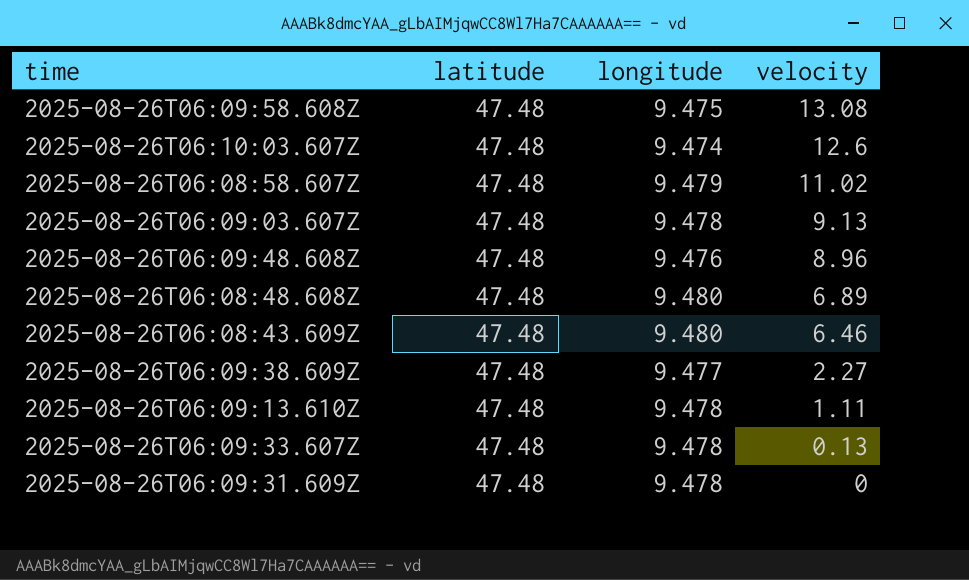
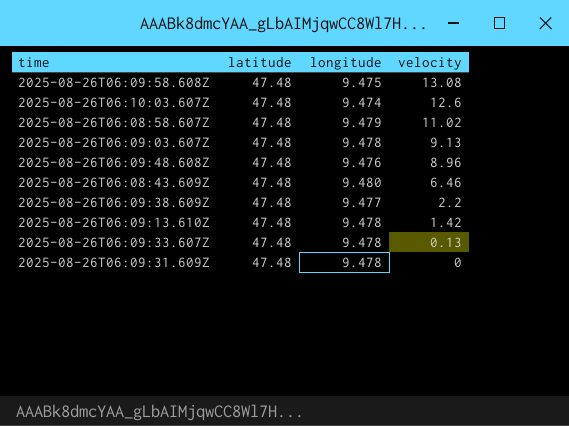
row 2025-08-26T06:08:48.608Z: 47.48 | 9.480 | 6.89 -> none
2025-08-26T06:09:38.609Z | velocity: 2.27 -> 2.2
2025-08-26T06:09:13.610Z | velocity: 1.11 -> 1.42

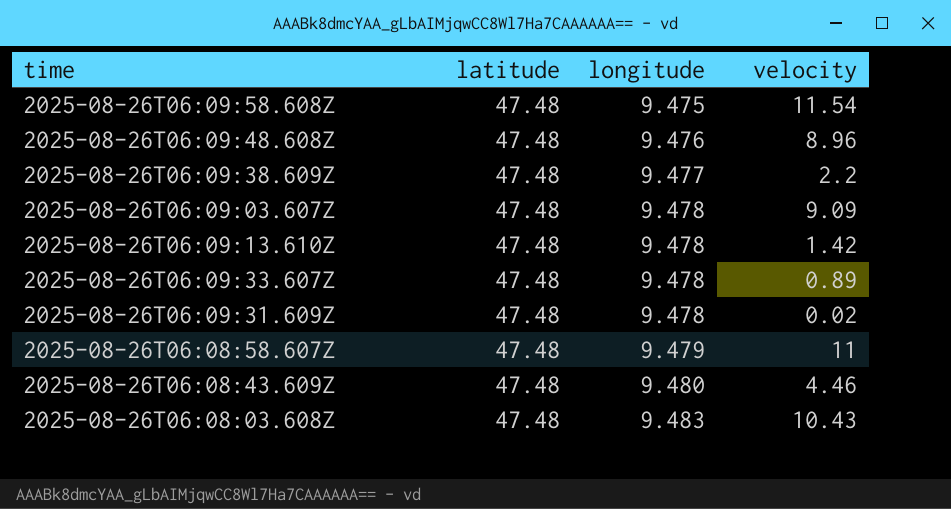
row order: velocity descending -> longitude ascending
row 2025-08-26T06:10:03.607Z: 47.48 | 9.474 | 12.6 -> none
2025-08-26T06:09:58.608Z | velocity: 13.08 -> 11.54
2025-08-26T06:09:03.607Z | velocity: 9.13 -> 9.09
2025-08-26T06:09:33.607Z | velocity: 0.13 -> 0.89
2025-08-26T06:09:31.609Z | velocity: 0 -> 0.02
2025-08-26T06:08:58.607Z | velocity: 11.02 -> 11
2025-08-26T06:08:43.609Z | velocity: 6.46 -> 4.46
row 2025-08-26T06:08:03.608Z: none -> 47.48 | 9.483 | 10.43

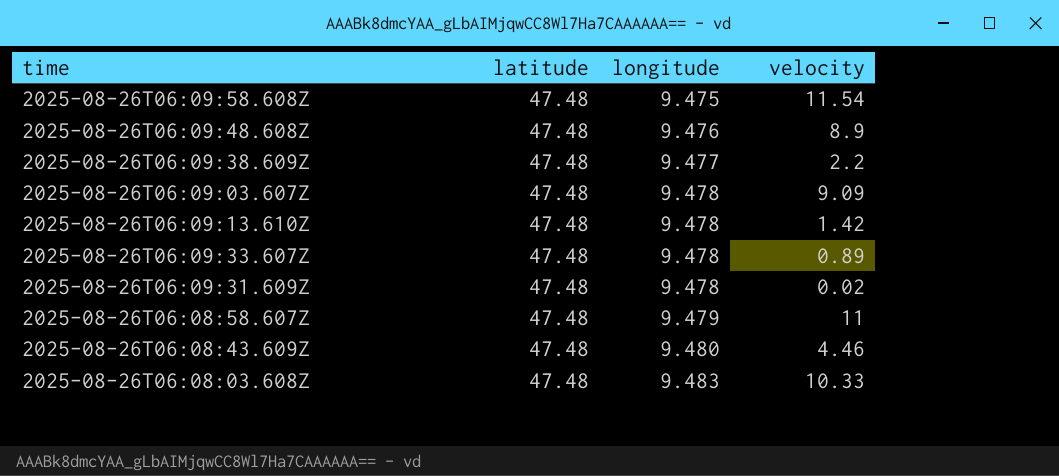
2025-08-26T06:09:48.608Z | velocity: 8.96 -> 8.9
2025-08-26T06:08:03.608Z | velocity: 10.43 -> 10.33

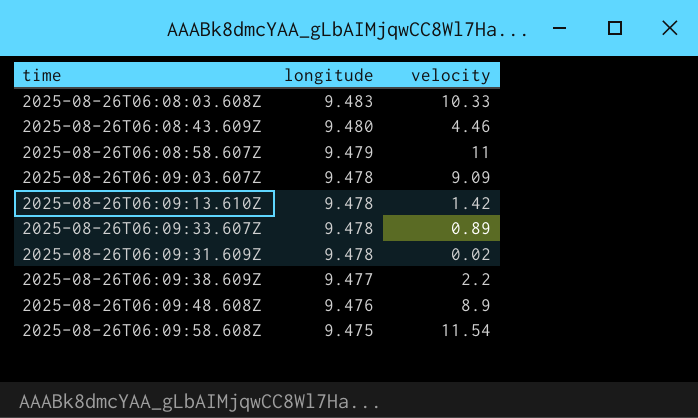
row order: longitude ascending -> longitude descending
column latitude | position: 2 -> none

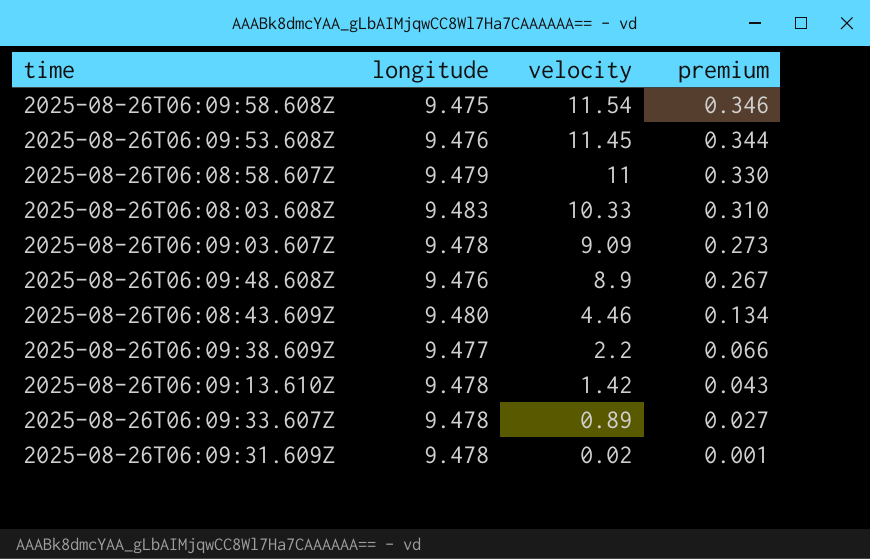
row order: longitude descending -> velocity descending
column premium | formula: none -> [velocity] * 0.03
row 2025-08-26T06:09:53.608Z: none -> 9.476 | 11.45 | 0.344

